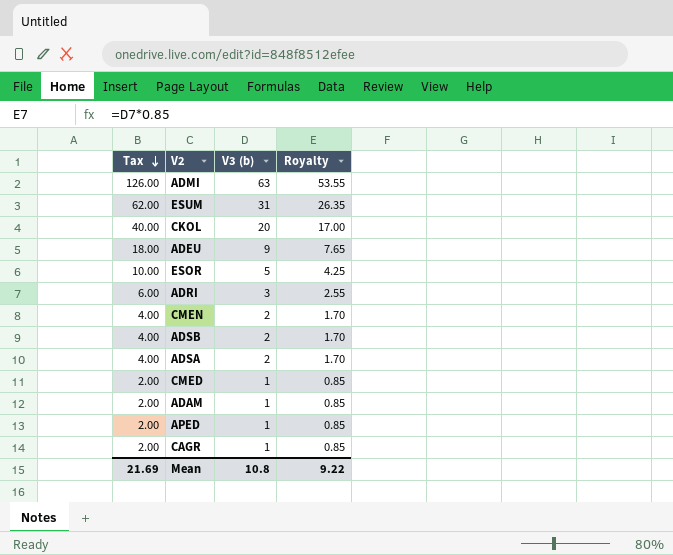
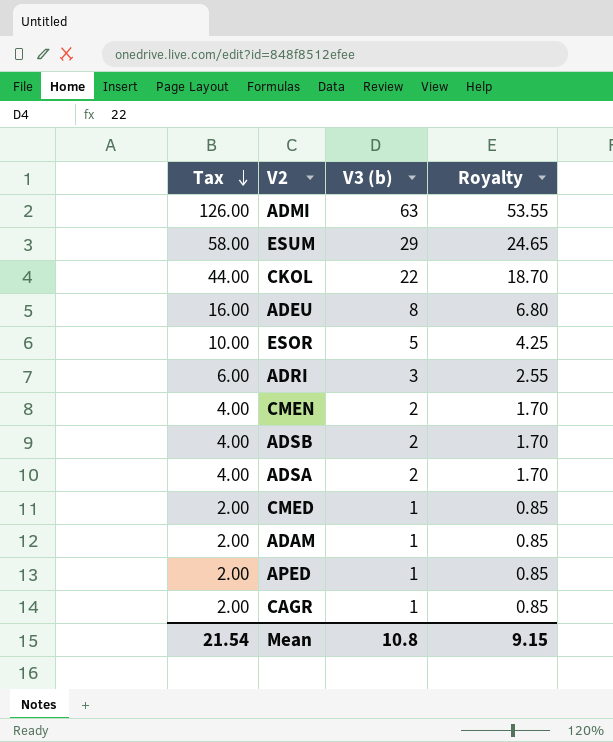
ESUM | Tax: 62.00 -> 58.00
ESUM | V3 (b): 31 -> 29
ESUM | Royalty: 26.35 -> 24.65
CKOL | Tax: 40.00 -> 44.00
CKOL | V3 (b): 20 -> 22
CKOL | Royalty: 17.00 -> 18.70
ADEU | Tax: 18.00 -> 16.00
ADEU | V3 (b): 9 -> 8
ADEU | Royalty: 7.65 -> 6.80
Mean | Tax: 21.69 -> 21.54
Mean | Royalty: 9.22 -> 9.15

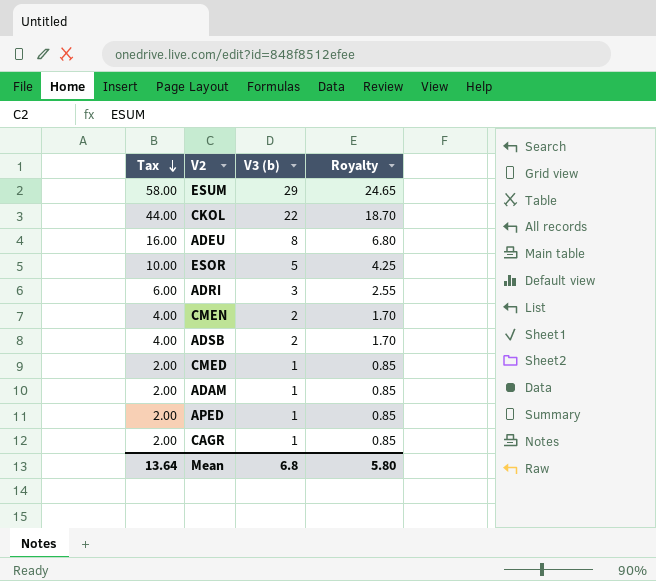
row ADMI: 126.00 | 63 | 53.55 -> none
row ADSA: 4.00 | 2 | 1.70 -> none
Mean | Tax: 21.54 -> 13.64
Mean | V3 (b): 10.8 -> 6.8
Mean | Royalty: 9.15 -> 5.80

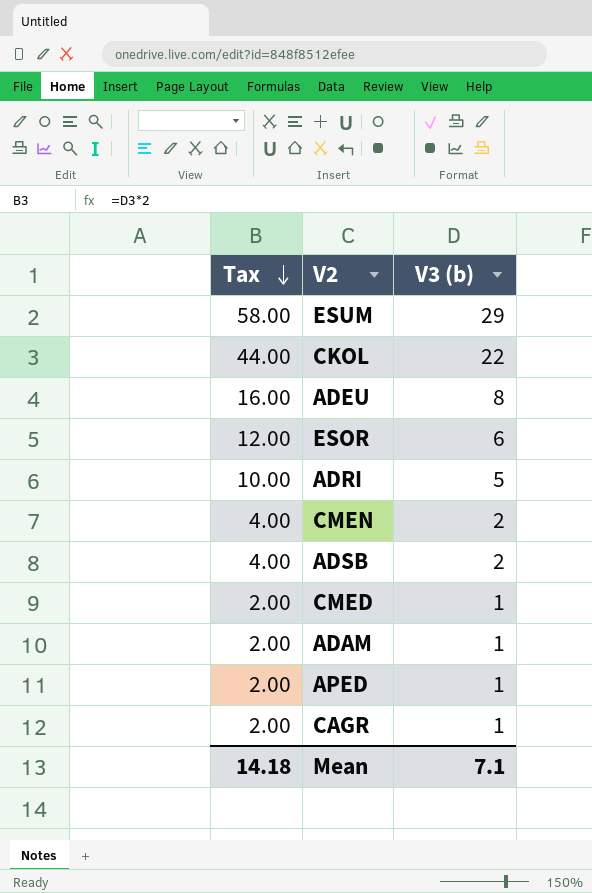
column Royalty | formula: [V3 (b)] * 0.85 -> none
ESOR | Tax: 10.00 -> 12.00
ESOR | V3 (b): 5 -> 6
ADRI | Tax: 6.00 -> 10.00
ADRI | V3 (b): 3 -> 5
Mean | Tax: 13.64 -> 14.18
Mean | V3 (b): 6.8 -> 7.1

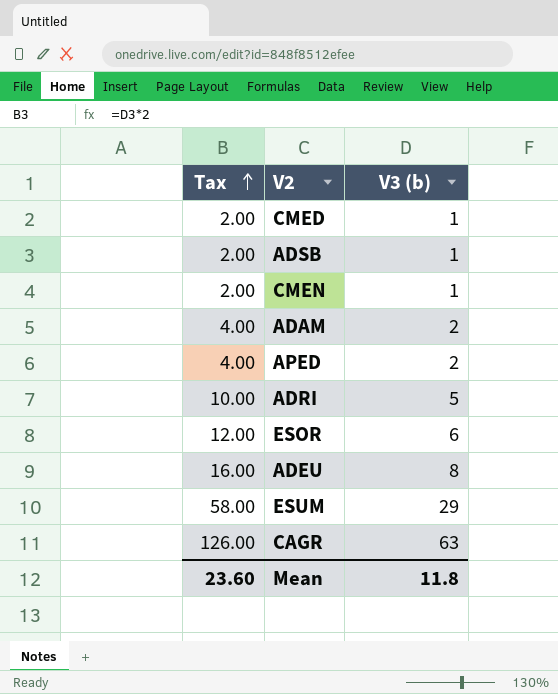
row order: Tax descending -> Tax ascending
row CKOL: 44.00 | 22 -> none
ADSB | Tax: 4.00 -> 2.00
ADSB | V3 (b): 2 -> 1
CMEN | Tax: 4.00 -> 2.00
CMEN | V3 (b): 2 -> 1
ADAM | Tax: 2.00 -> 4.00
ADAM | V3 (b): 1 -> 2
APED | Tax: 2.00 -> 4.00
APED | V3 (b): 1 -> 2
CAGR | Tax: 2.00 -> 126.00
CAGR | V3 (b): 1 -> 63
Mean | Tax: 14.18 -> 23.60
Mean | V3 (b): 7.1 -> 11.8

